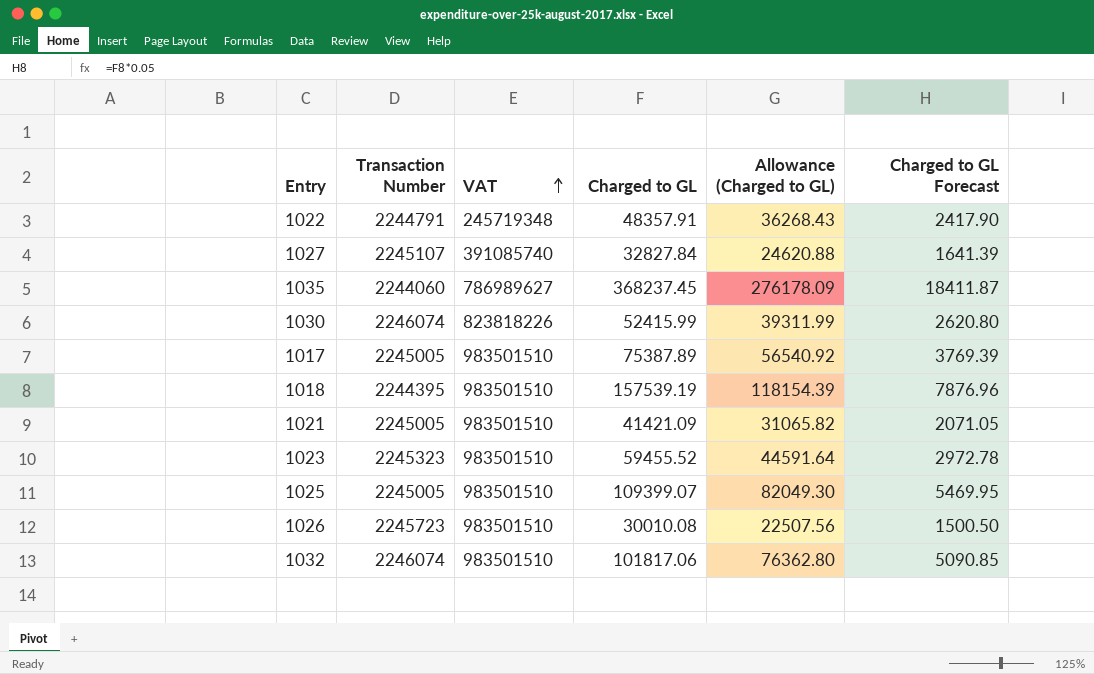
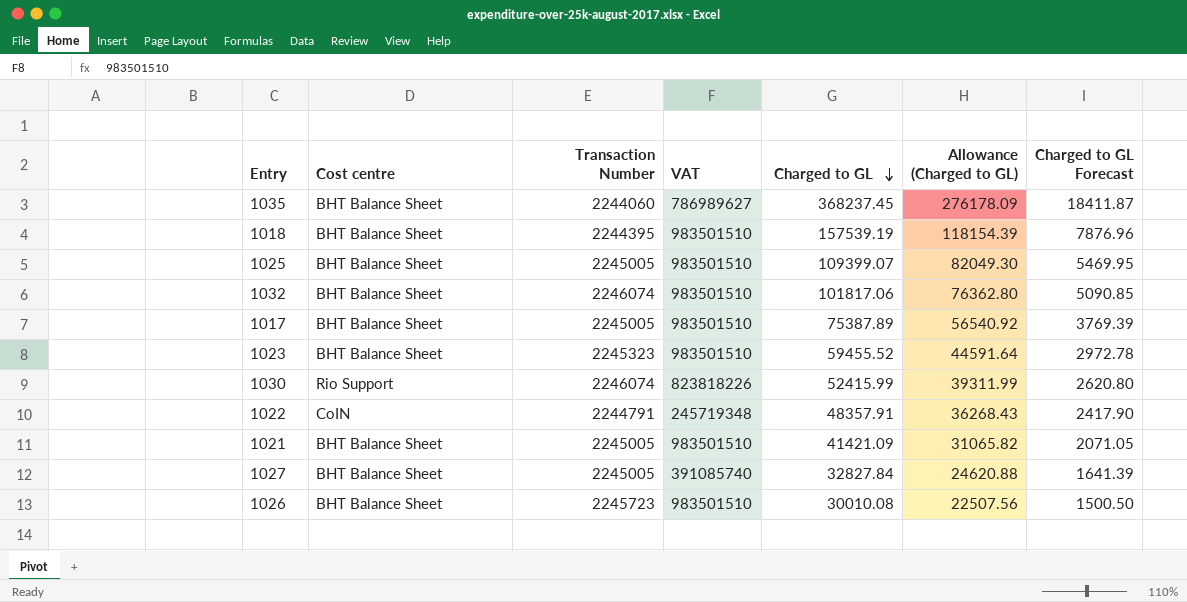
row order: VAT ascending -> Charged to GL descending
column Cost centre | position: none -> 2
1027 | Transaction Number: 2245107 -> 2245005

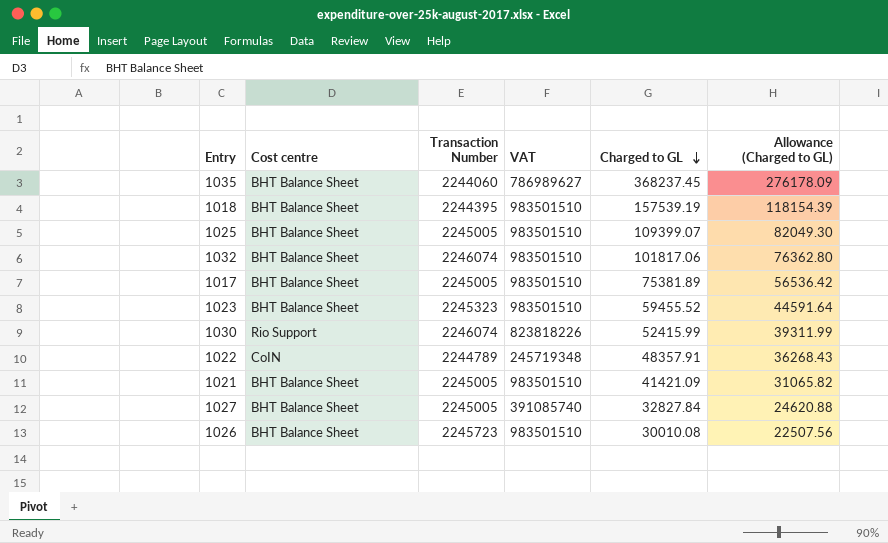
column Charged to GL Forecast | formula: [Charged to GL] * 0.05 -> none
1017 | Charged to GL: 75387.89 -> 75381.89
1017 | Allowance (Charged to GL): 56540.92 -> 56536.42
1022 | Transaction Number: 2244791 -> 2244789

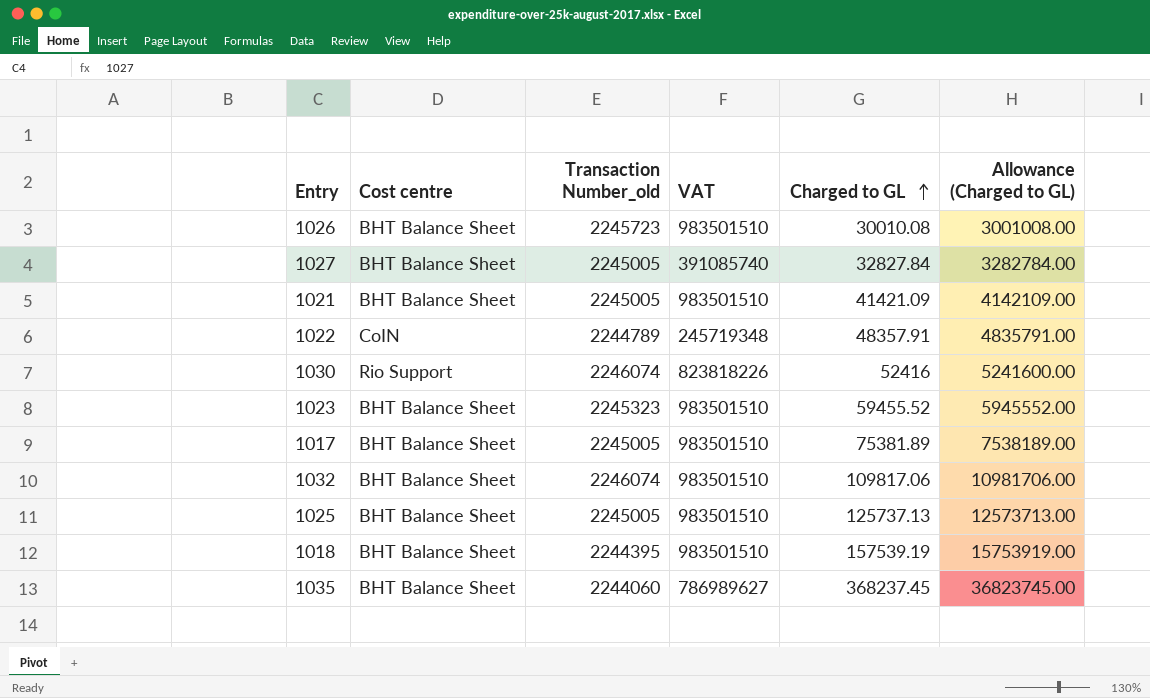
row order: Charged to GL descending -> Charged to GL ascending
column name: Transaction Number -> Transaction Number_old
column Allowance (Charged to GL) | formula: [Charged to GL] * 0.75 -> [Charged to GL] * 100
1030 | Charged to GL: 52415.99 -> 52416
1032 | Charged to GL: 101817.06 -> 109817.06
1025 | Charged to GL: 109399.07 -> 125737.13

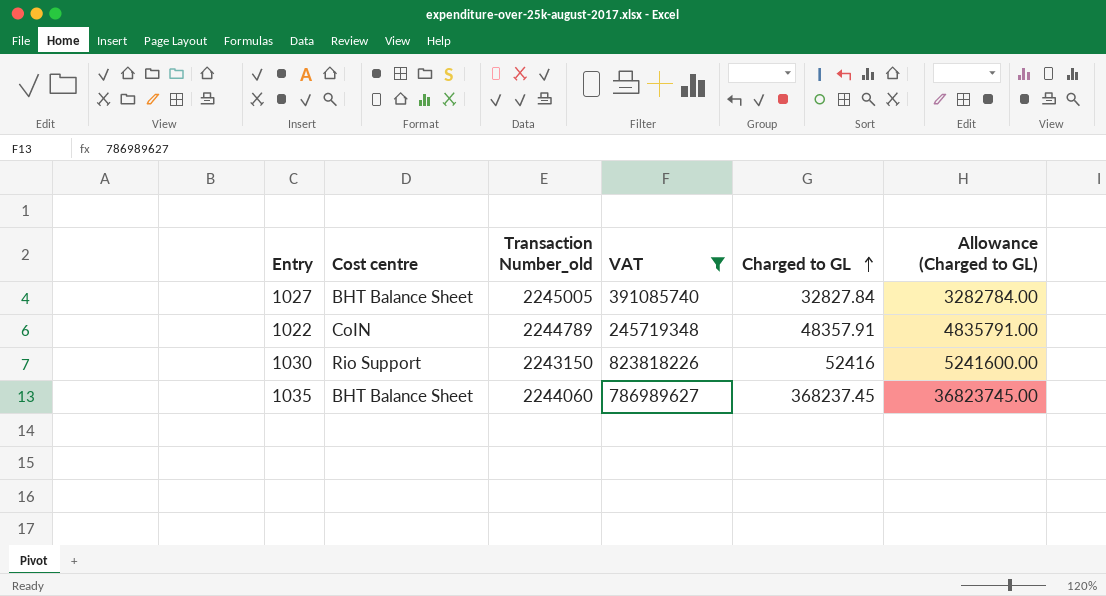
filter: none -> VAT != 983501510
1030 | Transaction Number_old: 2246074 -> 2243150

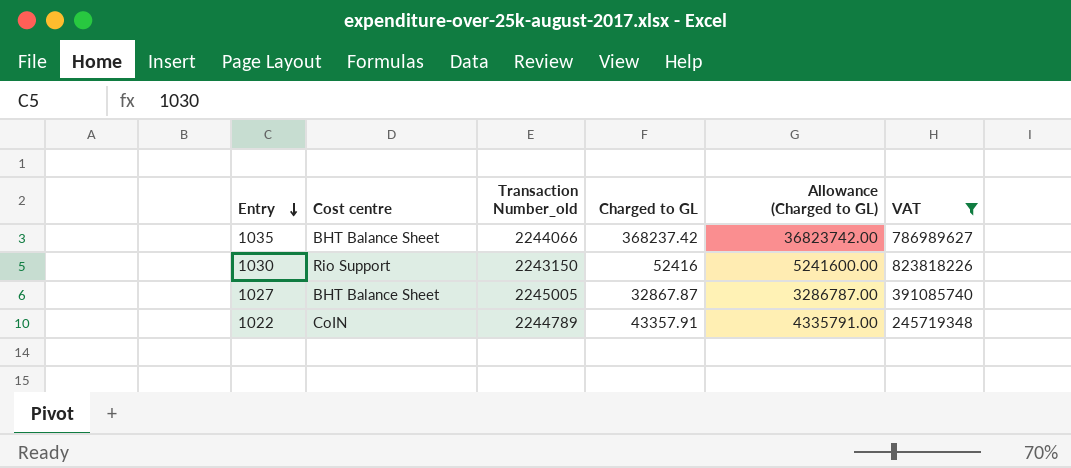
row order: Charged to GL ascending -> Entry descending
column VAT | position: 4 -> 6
1035 | Transaction Number_old: 2244060 -> 2244066
1035 | Charged to GL: 368237.45 -> 368237.42
1035 | Allowance (Charged to GL): 36823745.00 -> 36823742.00
1027 | Charged to GL: 32827.84 -> 32867.87
1027 | Allowance (Charged to GL): 3282784.00 -> 3286787.00
1022 | Charged to GL: 48357.91 -> 43357.91
1022 | Allowance (Charged to GL): 4835791.00 -> 4335791.00

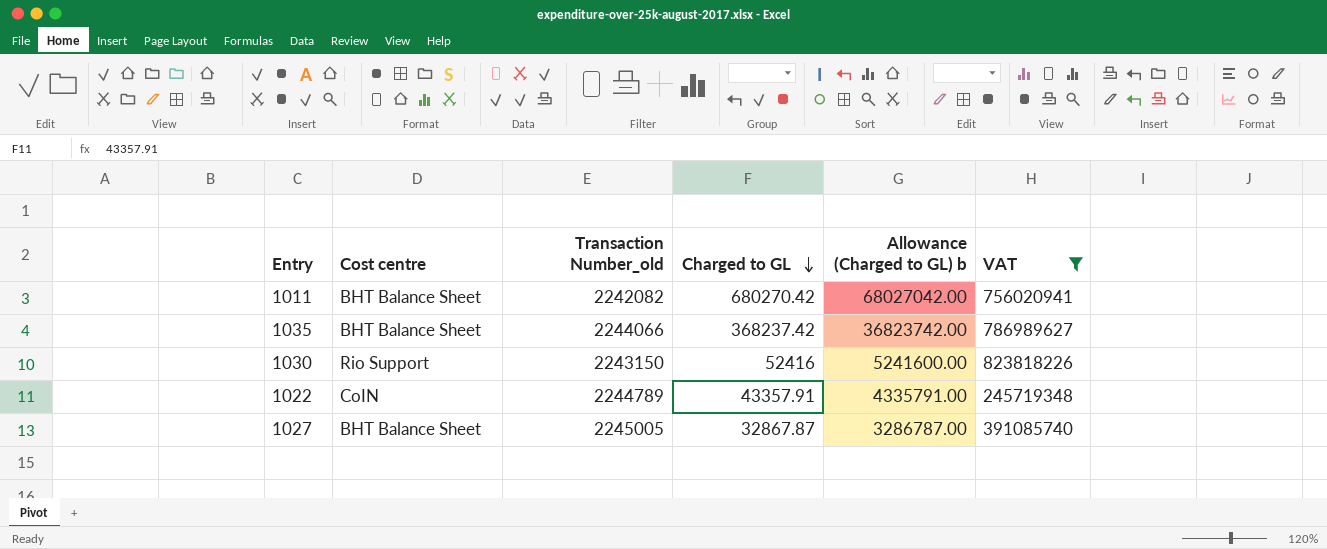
row order: Entry descending -> Charged to GL descending
column name: Allowance (Charged to GL) -> Allowance (Charged to GL) b
row 1011: none -> BHT Balance Sheet | 2242082 | 680270.42 | 68027042.00 | 756020941

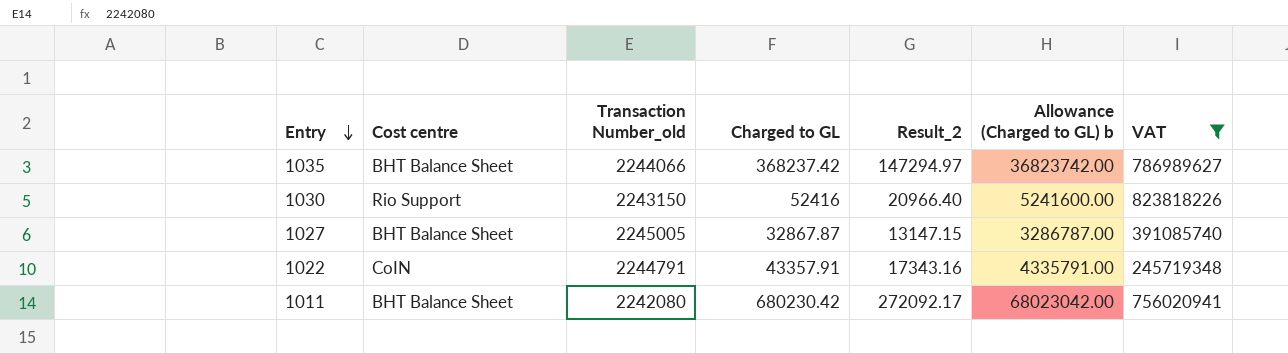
row order: Charged to GL descending -> Entry descending
column Result_2 | formula: none -> [Charged to GL] * 0.4
1022 | Transaction Number_old: 2244789 -> 2244791
1011 | Transaction Number_old: 2242082 -> 2242080
1011 | Charged to GL: 680270.42 -> 680230.42
1011 | Allowance (Charged to GL) b: 68027042.00 -> 68023042.00

